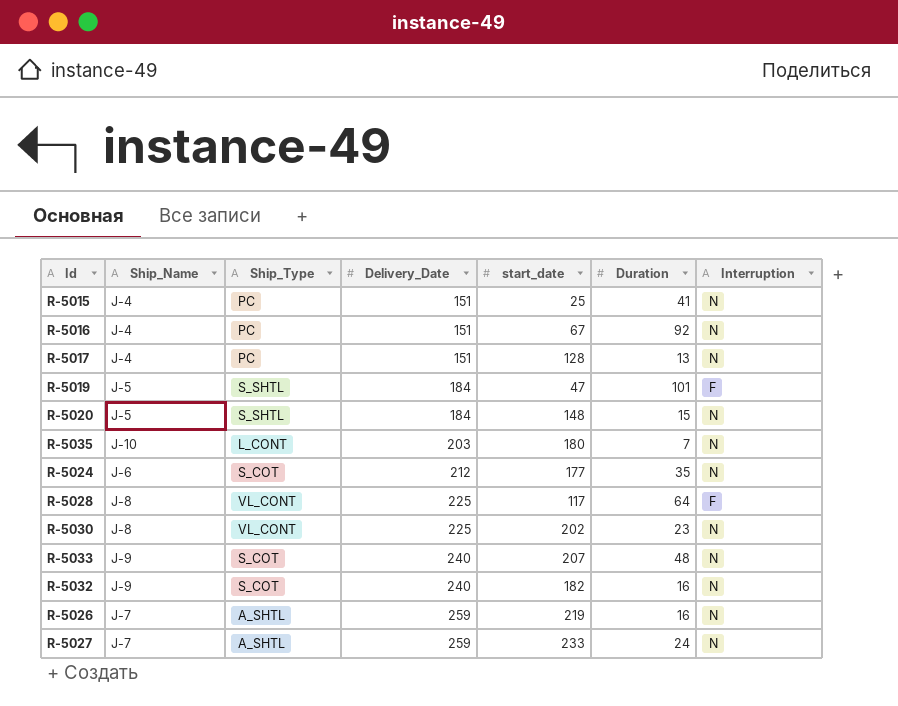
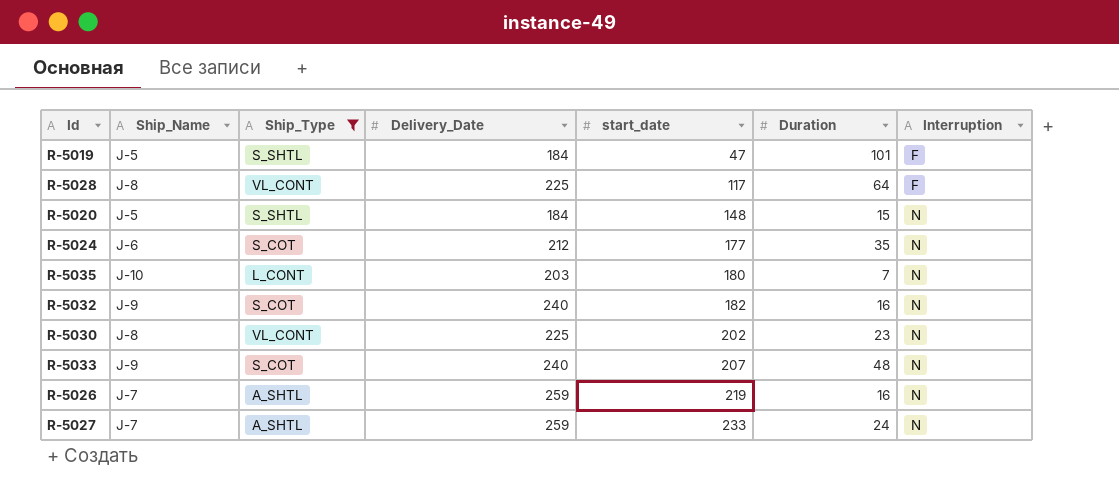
filter: none -> Ship_Type != PC
row order: Delivery_Date ascending -> start_date ascending

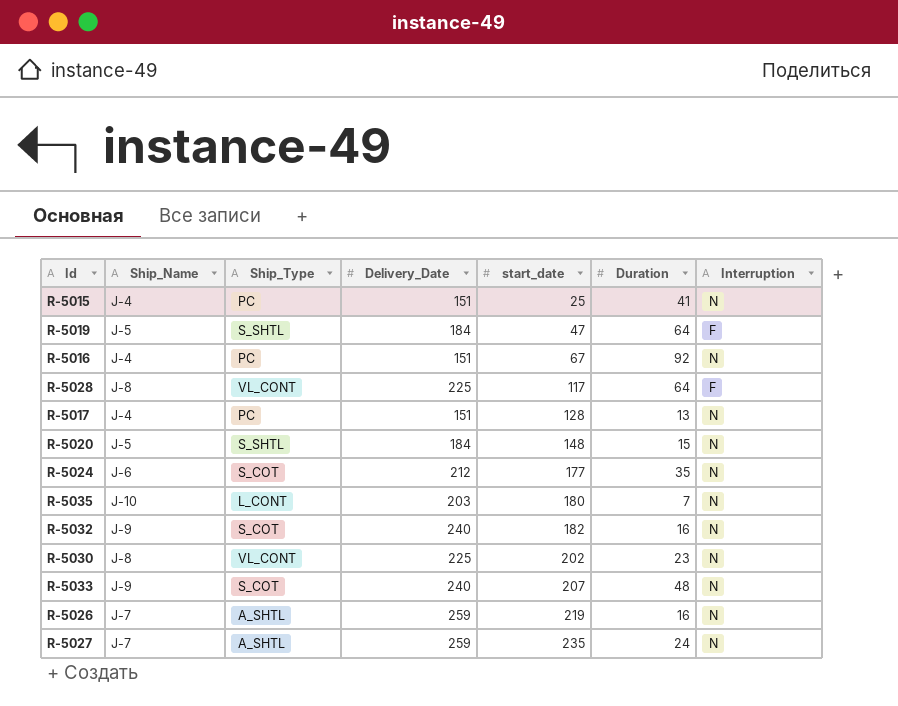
filter: Ship_Type != PC -> none
R-5019 | Duration: 101 -> 64
R-5027 | start_date: 233 -> 235

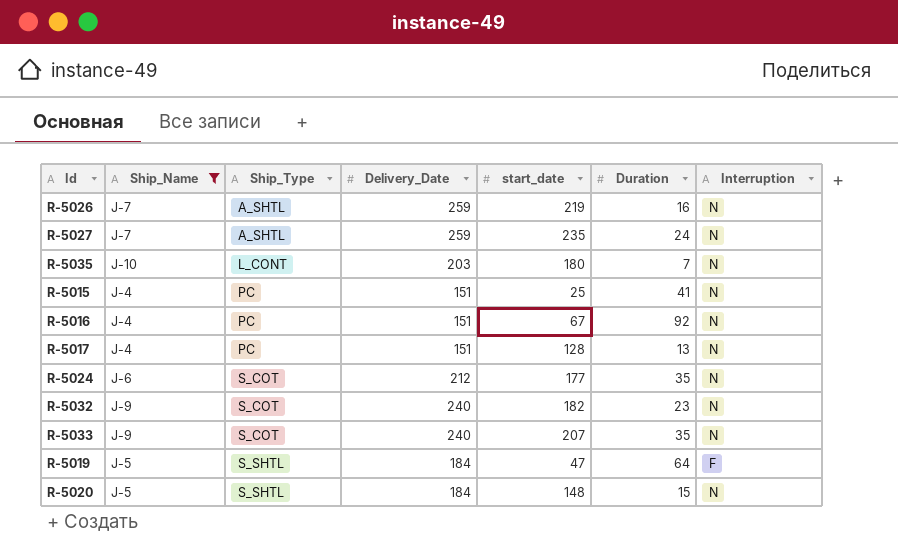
filter: none -> Ship_Name != J-8
row order: start_date ascending -> Ship_Type ascending
R-5032 | Duration: 16 -> 23
R-5033 | Duration: 48 -> 35

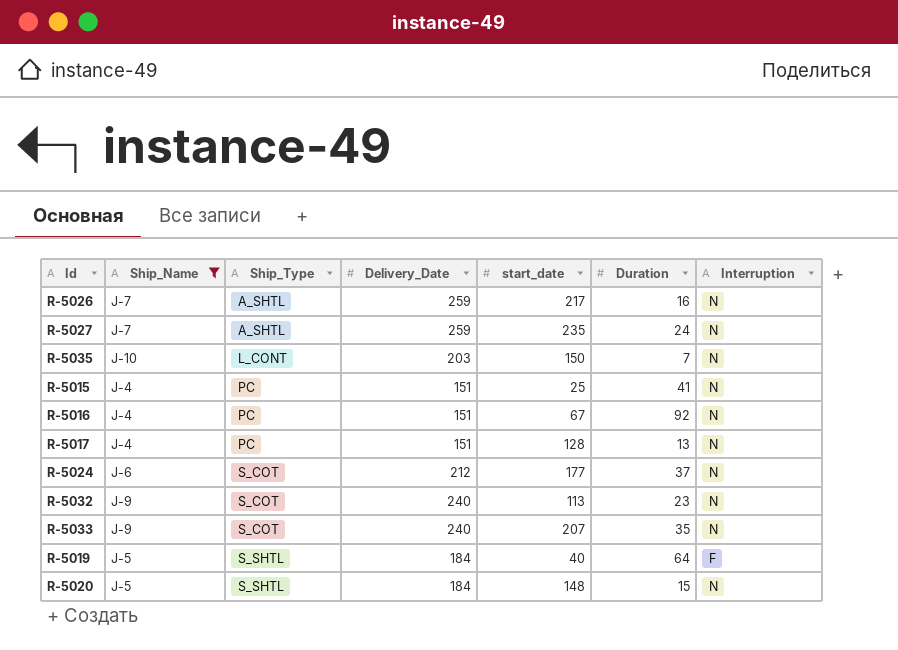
R-5026 | start_date: 219 -> 217
R-5035 | start_date: 180 -> 150
R-5024 | Duration: 35 -> 37
R-5032 | start_date: 182 -> 113
R-5019 | start_date: 47 -> 40

